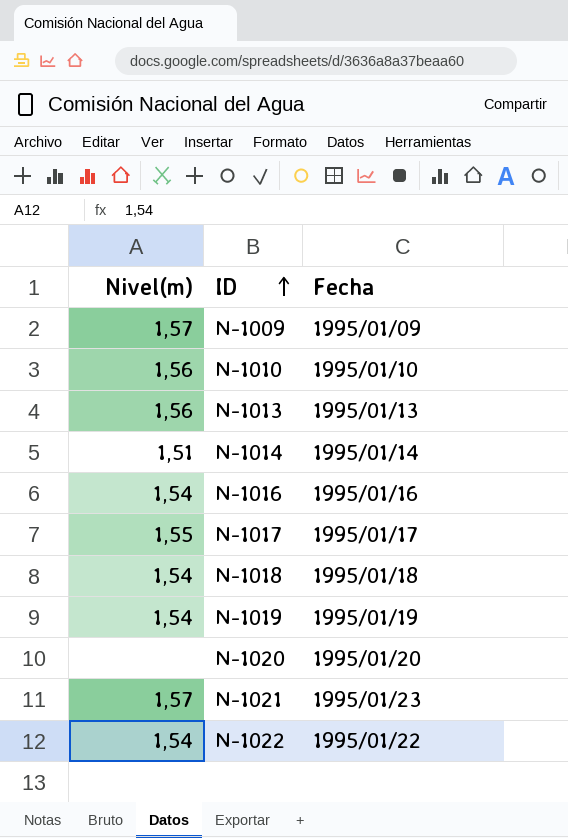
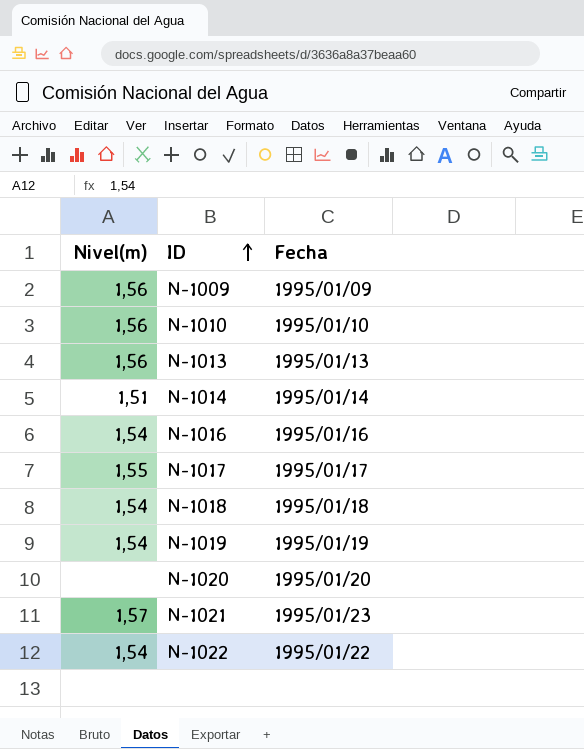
N-1009 | Nivel(m): 1,57 -> 1,56

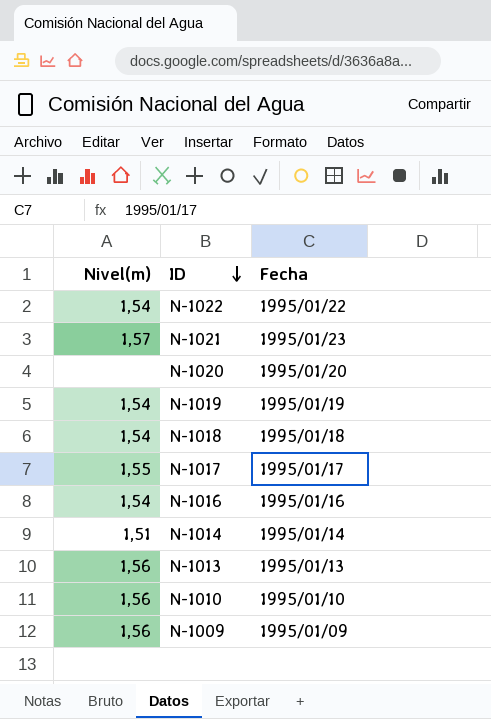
row order: ID ascending -> ID descending

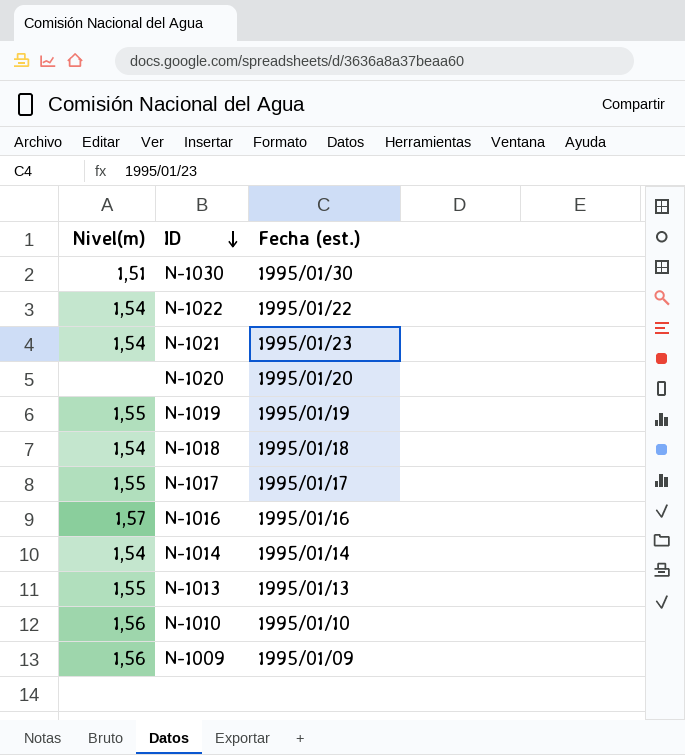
column name: Fecha -> Fecha (est.)
row N-1030: none -> 1,51 | 1995/01/30
N-1021 | Nivel(m): 1,57 -> 1,54
N-1019 | Nivel(m): 1,54 -> 1,55
N-1016 | Nivel(m): 1,54 -> 1,57
N-1014 | Nivel(m): 1,51 -> 1,54
N-1013 | Nivel(m): 1,56 -> 1,55

